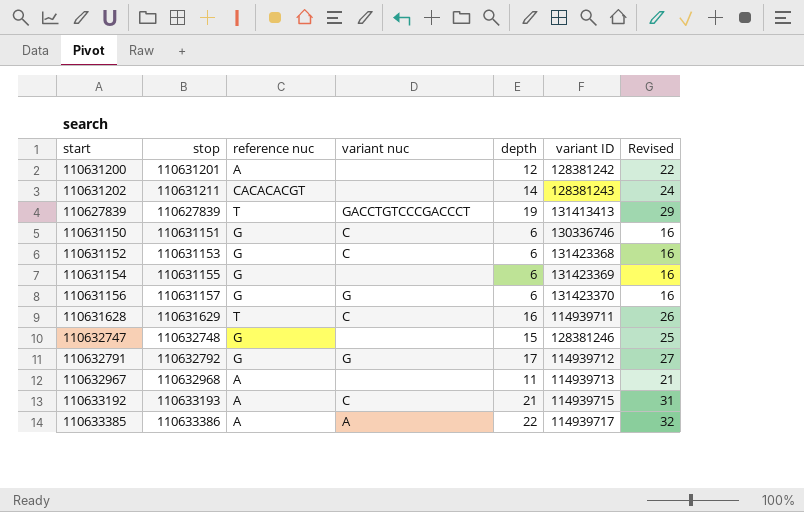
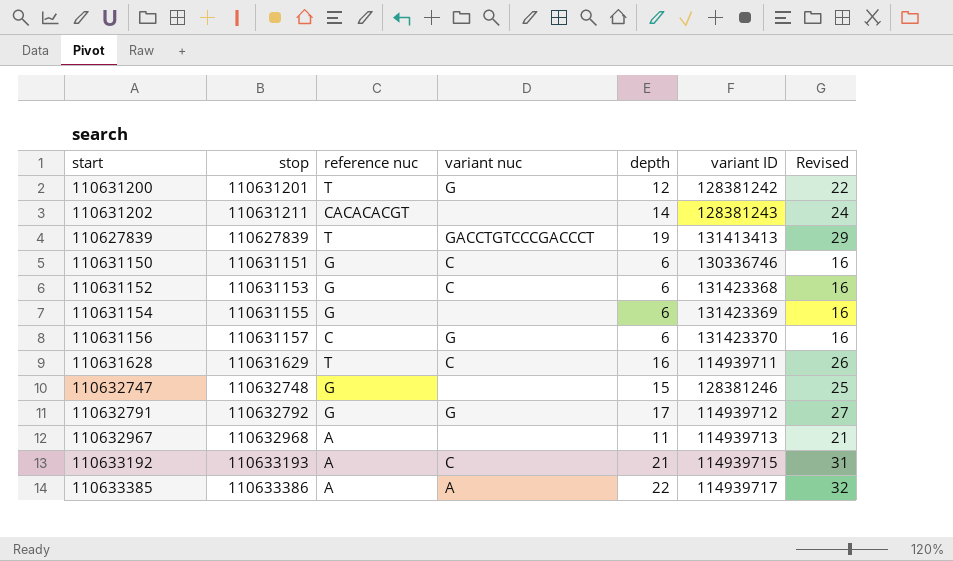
110631200 | reference nuc: A -> T
110631200 | variant nuc: none -> G
110631156 | reference nuc: G -> C

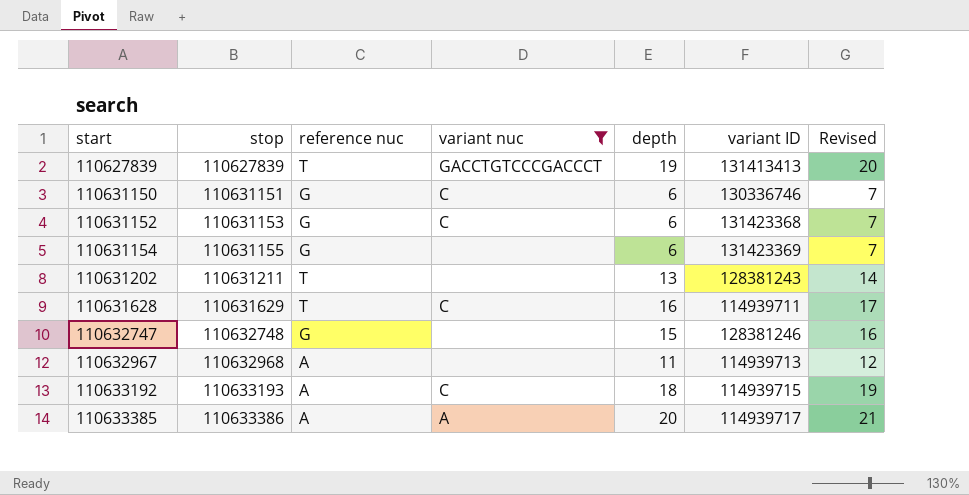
filter: none -> variant nuc != G
row order: none -> start ascending
column Revised | formula: [depth] + 10 -> [depth] + 1
110631202 | reference nuc: CACACACGT -> T
110631202 | depth: 14 -> 13
110633192 | depth: 21 -> 18
110633385 | depth: 22 -> 20

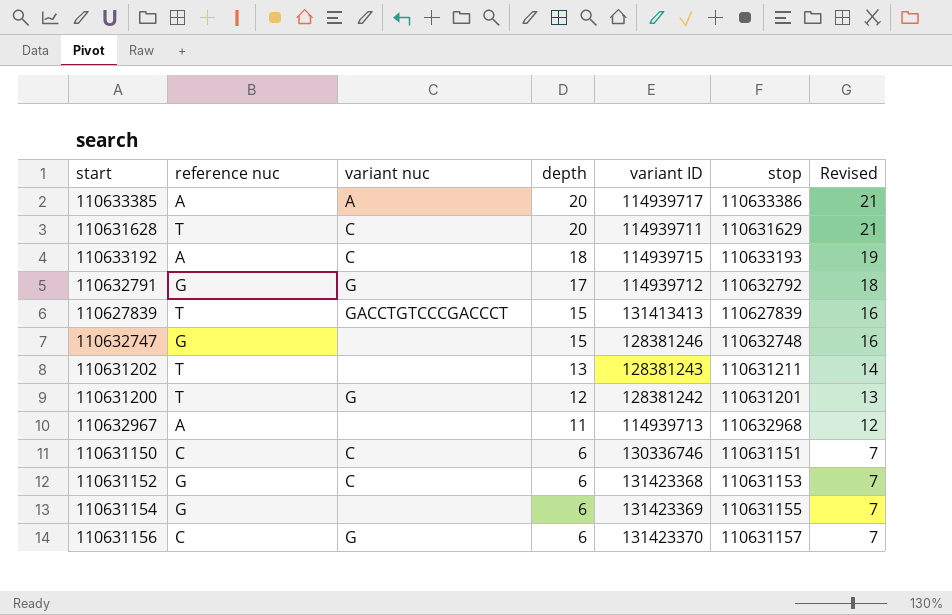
filter: variant nuc != G -> none
row order: start ascending -> depth descending
column stop | position: 2 -> 6
110631628 | depth: 16 -> 20
110631628 | Revised: 17 -> 21
110627839 | depth: 19 -> 15
110627839 | Revised: 20 -> 16
110631150 | reference nuc: G -> C

